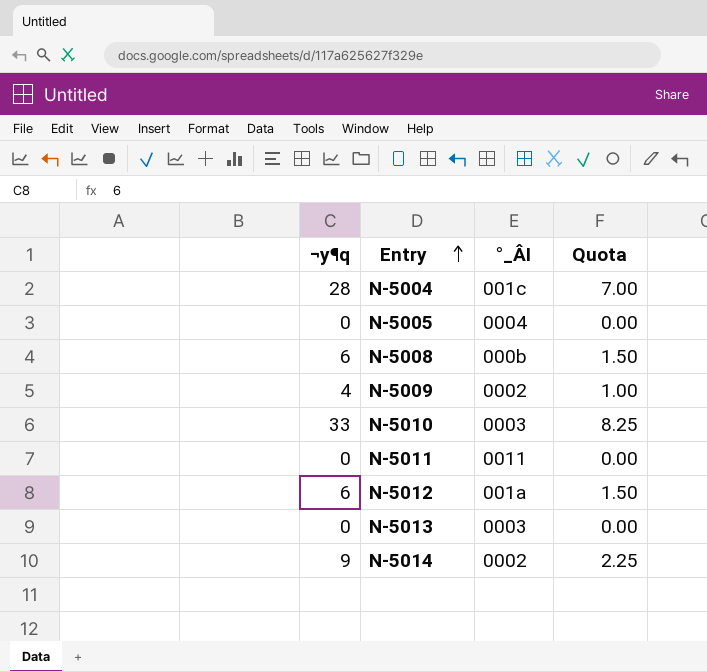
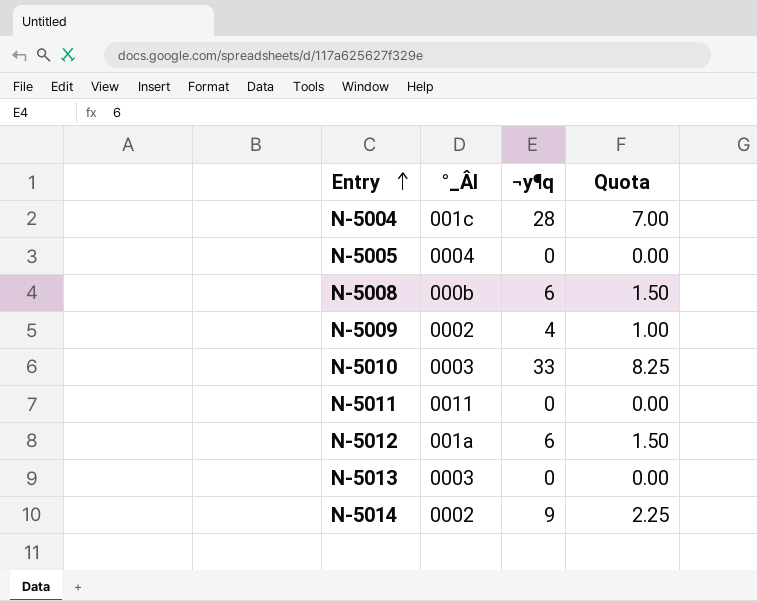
column ¬y¶q | position: 1 -> 3

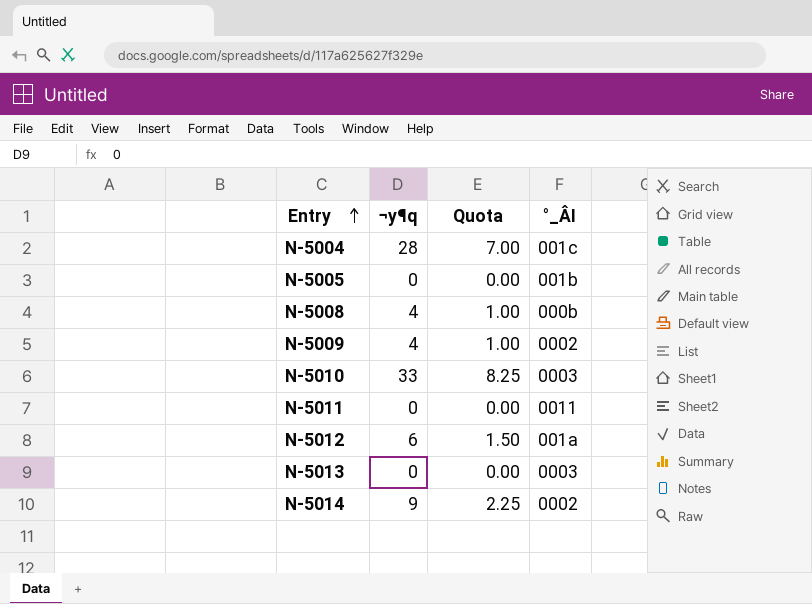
column °_ÂI | position: 2 -> 4
N-5005 | °_ÂI: 0004 -> 001b
N-5008 | ¬y¶q: 6 -> 4
N-5008 | Quota: 1.50 -> 1.00

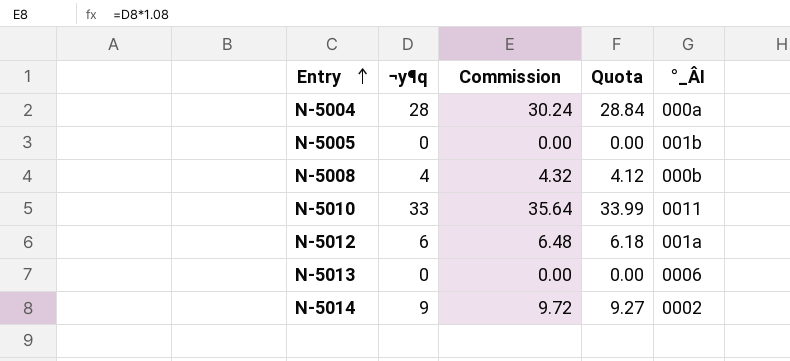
column Commission | formula: none -> [¬y¶q] * 1.08
column Quota | formula: [¬y¶q] * 0.25 -> [¬y¶q] * 1.03
row N-5009: 4 | 1.00 | 0002 -> none
row N-5011: 0 | 0.00 | 0011 -> none
N-5004 | °_ÂI: 001c -> 000a
N-5010 | °_ÂI: 0003 -> 0011
N-5013 | °_ÂI: 0003 -> 0006

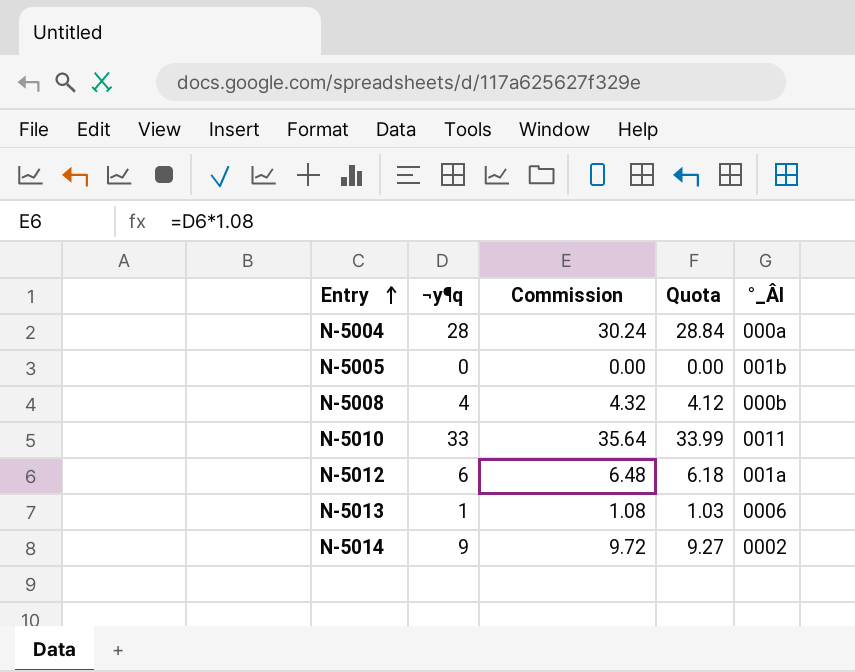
N-5013 | ¬y¶q: 0 -> 1
N-5013 | Commission: 0.00 -> 1.08
N-5013 | Quota: 0.00 -> 1.03

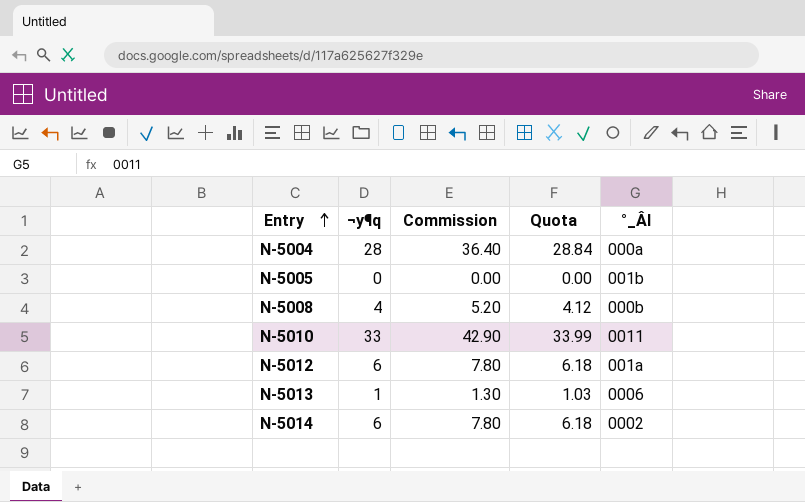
column Commission | formula: [¬y¶q] * 1.08 -> [¬y¶q] * 1.3
N-5014 | ¬y¶q: 9 -> 6
N-5014 | Quota: 9.27 -> 6.18

